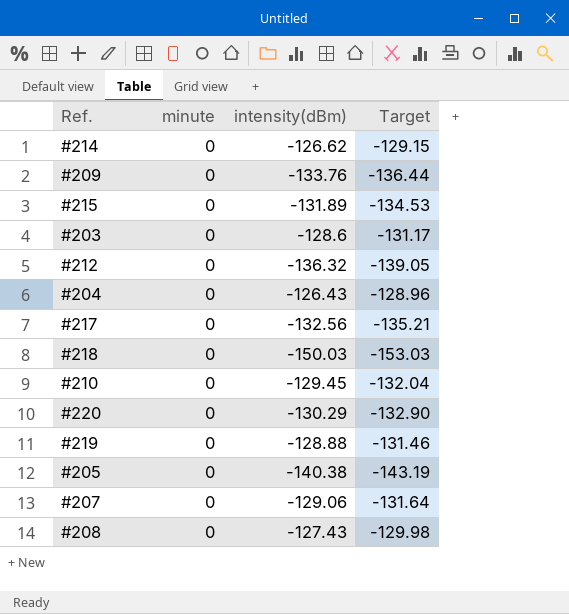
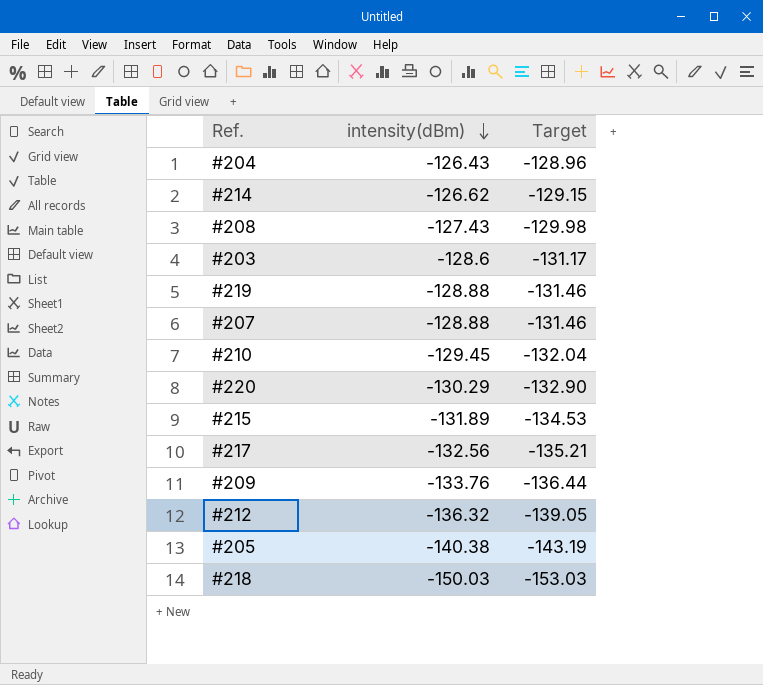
row order: none -> intensity(dBm) descending
column minute | position: 2 -> none
#207 | intensity(dBm): -129.06 -> -128.88
#207 | Target: -131.64 -> -131.46

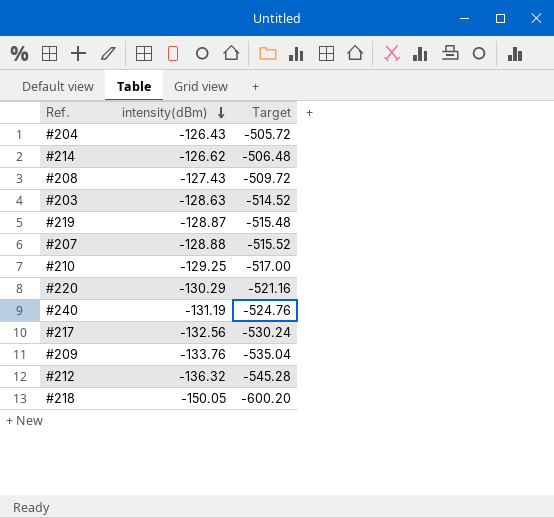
column Target | formula: [intensity(dBm)] * 1.02 -> [intensity(dBm)] * 4
row #215: -131.89 | -134.53 -> none
row #205: -140.38 | -143.19 -> none
#203 | intensity(dBm): -128.6 -> -128.63
#219 | intensity(dBm): -128.88 -> -128.87
#210 | intensity(dBm): -129.45 -> -129.25
row #240: none -> -131.19 | -524.76
#218 | intensity(dBm): -150.03 -> -150.05

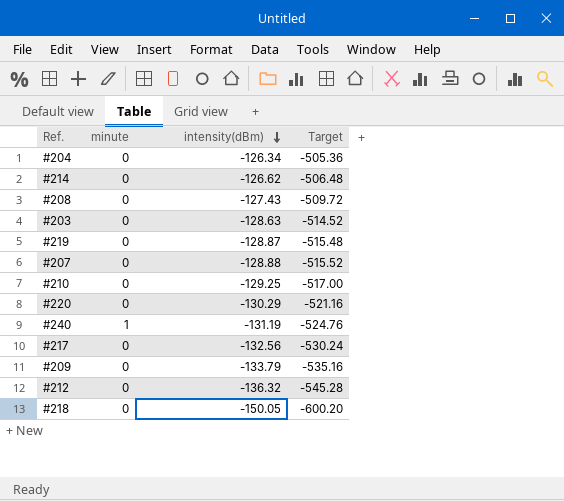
column minute | position: none -> 2
#204 | intensity(dBm): -126.43 -> -126.34
#204 | Target: -505.72 -> -505.36
#209 | intensity(dBm): -133.76 -> -133.79
#209 | Target: -535.04 -> -535.16

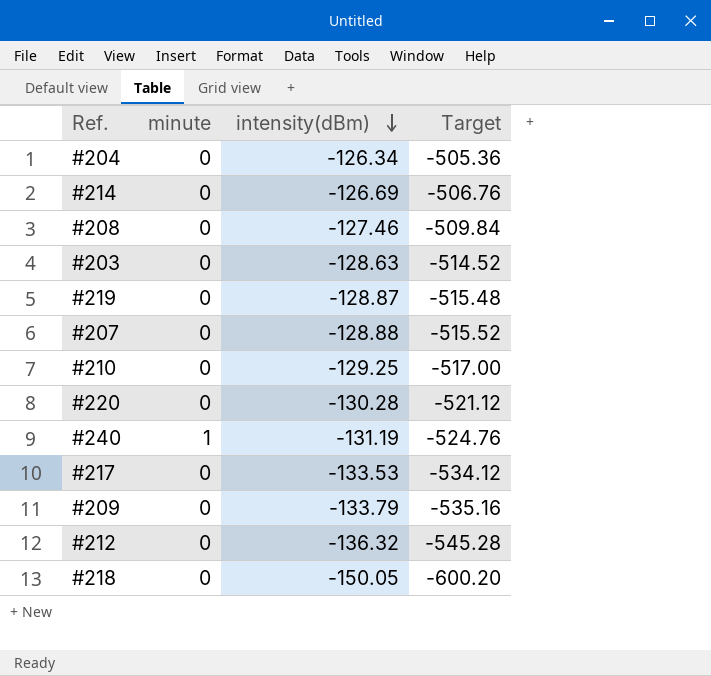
#214 | intensity(dBm): -126.62 -> -126.69
#214 | Target: -506.48 -> -506.76
#208 | intensity(dBm): -127.43 -> -127.46
#208 | Target: -509.72 -> -509.84
#220 | intensity(dBm): -130.29 -> -130.28
#220 | Target: -521.16 -> -521.12
#217 | intensity(dBm): -132.56 -> -133.53
#217 | Target: -530.24 -> -534.12

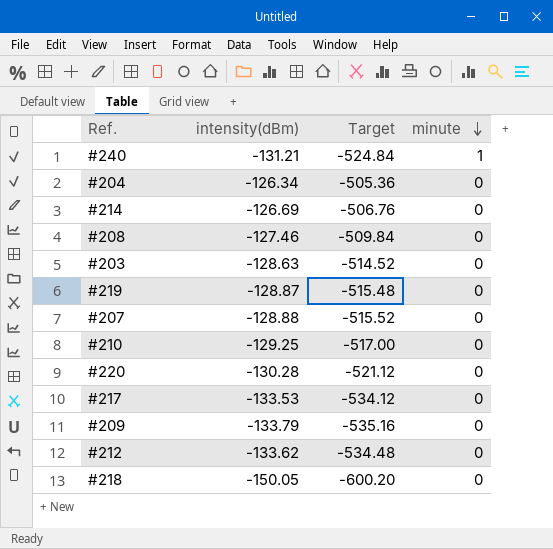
row order: intensity(dBm) descending -> minute descending
column minute | position: 2 -> 4
#240 | intensity(dBm): -131.19 -> -131.21
#240 | Target: -524.76 -> -524.84
#212 | intensity(dBm): -136.32 -> -133.62
#212 | Target: -545.28 -> -534.48

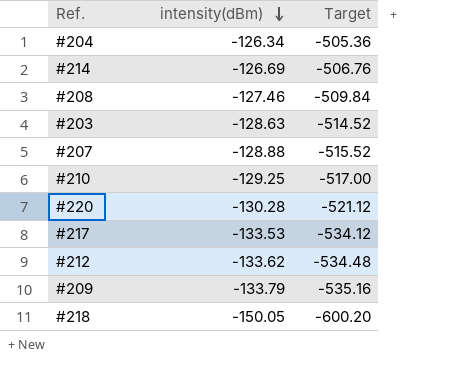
row order: minute descending -> intensity(dBm) descending
column minute | position: 4 -> none
row #240: -131.21 | -524.84 | 1 -> none
row #219: -128.87 | -515.48 | 0 -> none

